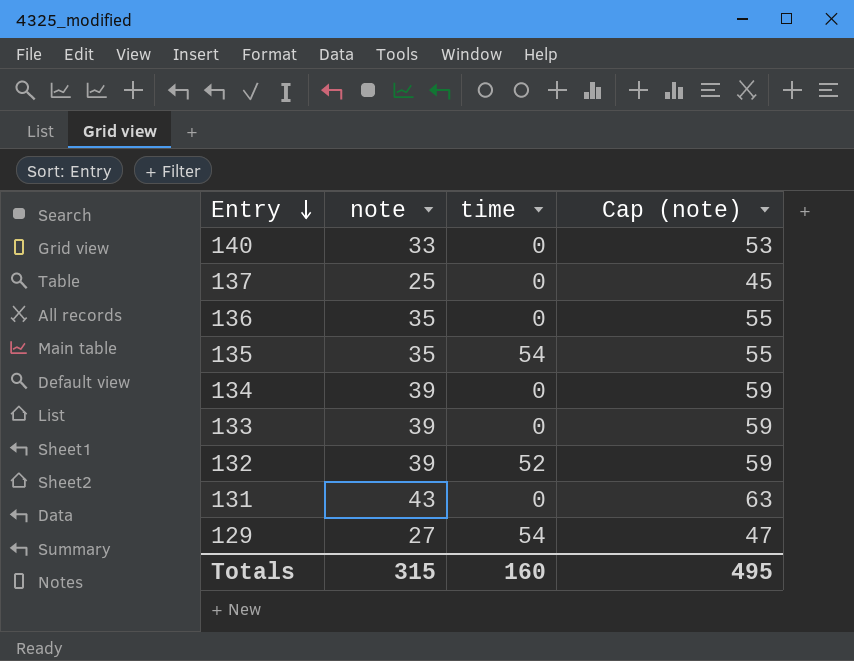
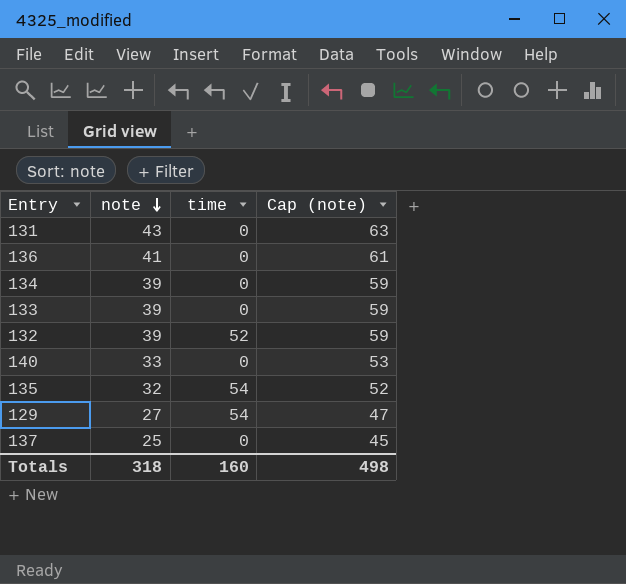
row order: Entry descending -> note descending
136 | note: 35 -> 41
136 | Cap (note): 55 -> 61
135 | note: 35 -> 32
135 | Cap (note): 55 -> 52
Totals | note: 315 -> 318
Totals | Cap (note): 495 -> 498

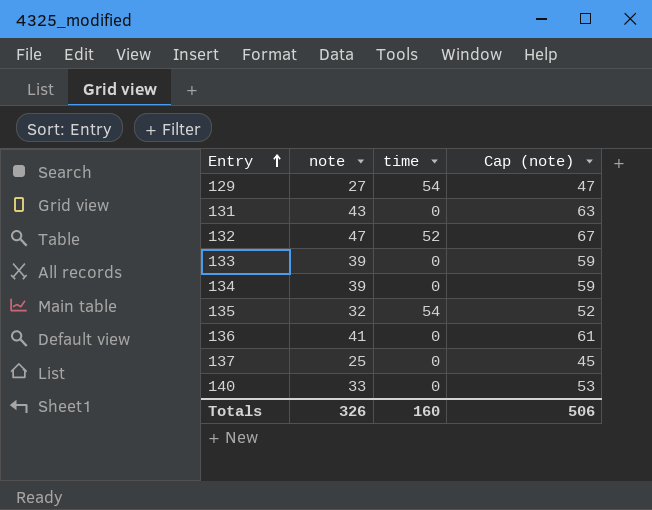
row order: note descending -> Entry ascending
132 | note: 39 -> 47
132 | Cap (note): 59 -> 67
Totals | note: 318 -> 326
Totals | Cap (note): 498 -> 506

